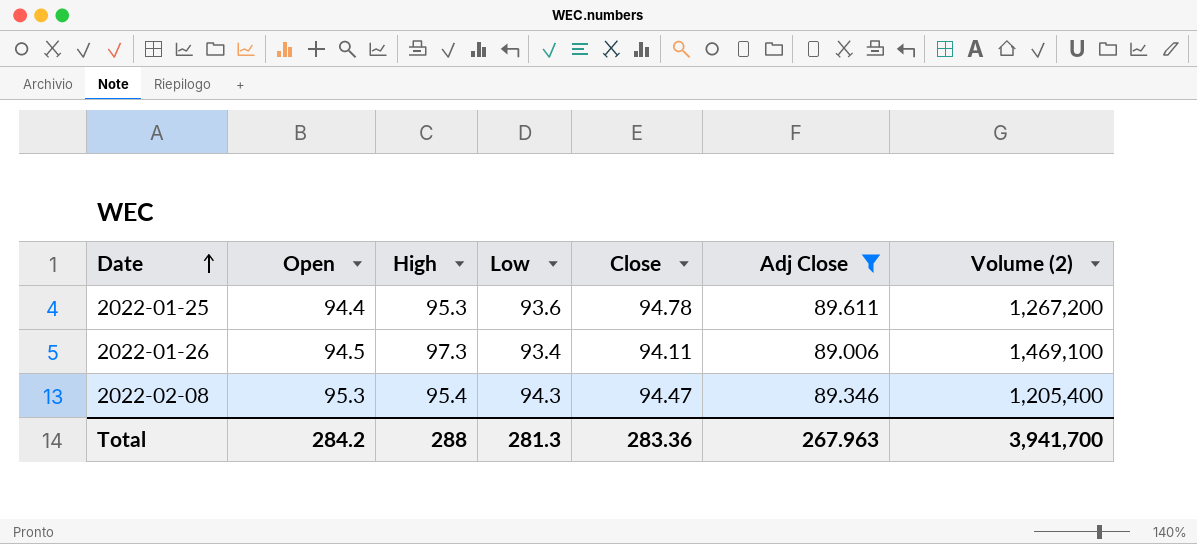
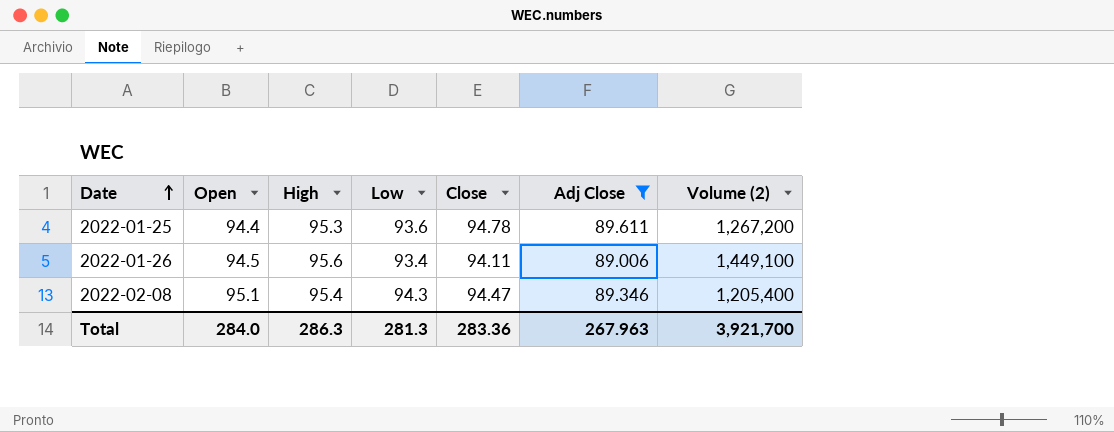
2022-01-26 | High: 97.3 -> 95.6
2022-01-26 | Volume (2): 1,469,100 -> 1,449,100
2022-02-08 | Open: 95.3 -> 95.1
Total | Open: 284.2 -> 284.0
Total | High: 288 -> 286.3
Total | Volume (2): 3,941,700 -> 3,921,700

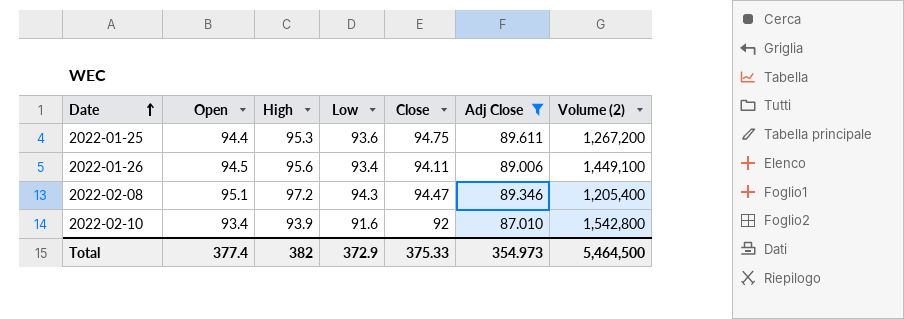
2022-01-25 | Close: 94.78 -> 94.75
2022-02-08 | High: 95.4 -> 97.2
row 2022-02-10: none -> 93.4 | 93.9 | 91.6 | 92 | 87.010 | 1,542,800
Total | Open: 284.0 -> 377.4
Total | High: 286.3 -> 382
Total | Low: 281.3 -> 372.9
Total | Close: 283.36 -> 375.33
Total | Adj Close: 267.963 -> 354.973
Total | Volume (2): 3,921,700 -> 5,464,500

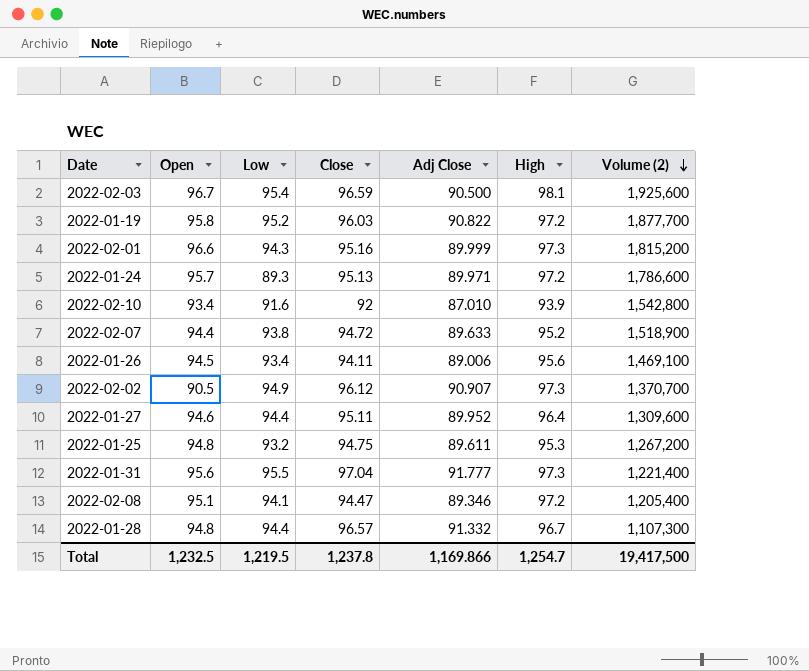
filter: Adj Close <= 89.611 -> none
row order: Date ascending -> Volume (2) descending
column High | position: 3 -> 6
2022-01-26 | Volume (2): 1,449,100 -> 1,469,100
2022-01-25 | Open: 94.4 -> 94.8
2022-01-25 | Low: 93.6 -> 93.2
2022-02-08 | Low: 94.3 -> 94.1
Total | Open: 377.4 -> 1,232.5
Total | Low: 372.9 -> 1,219.5
Total | Close: 375.33 -> 1,237.8
Total | Adj Close: 354.973 -> 1,169.866
Total | High: 382 -> 1,254.7
Total | Volume (2): 5,464,500 -> 19,417,500

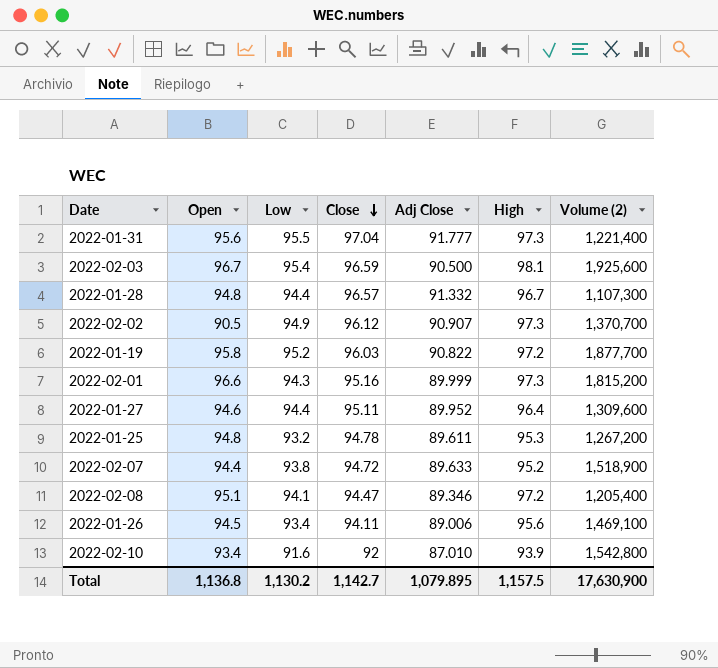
row order: Volume (2) descending -> Close descending
row 2022-01-24: 95.7 | 89.3 | 95.13 | 89.971 | 97.2 | 1,786,600 -> none
2022-01-25 | Close: 94.75 -> 94.78
Total | Open: 1,232.5 -> 1,136.8
Total | Low: 1,219.5 -> 1,130.2
Total | Close: 1,237.8 -> 1,142.7
Total | Adj Close: 1,169.866 -> 1,079.895
Total | High: 1,254.7 -> 1,157.5
Total | Volume (2): 19,417,500 -> 17,630,900

